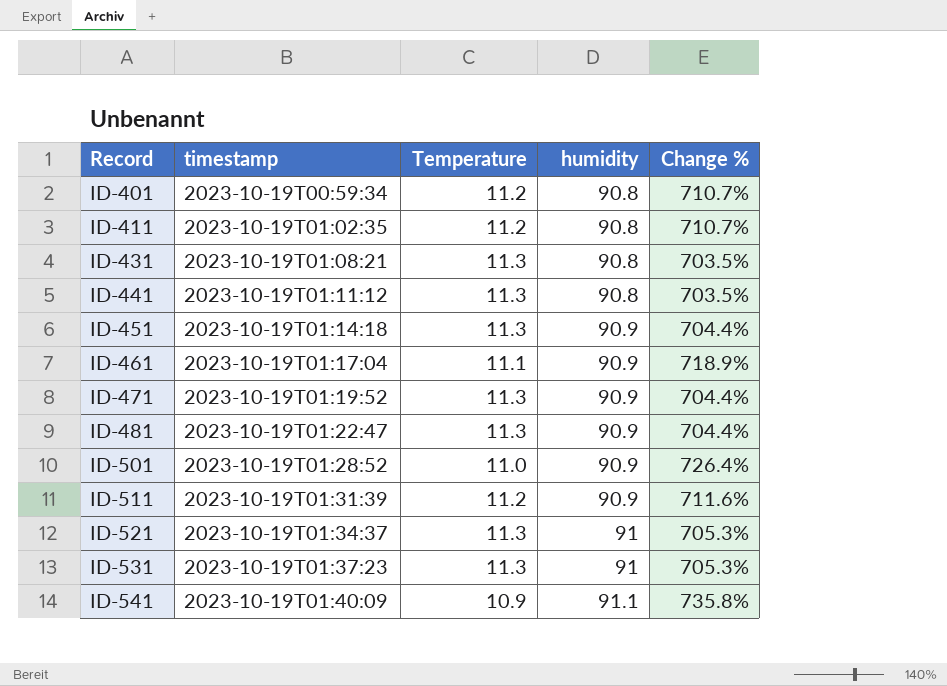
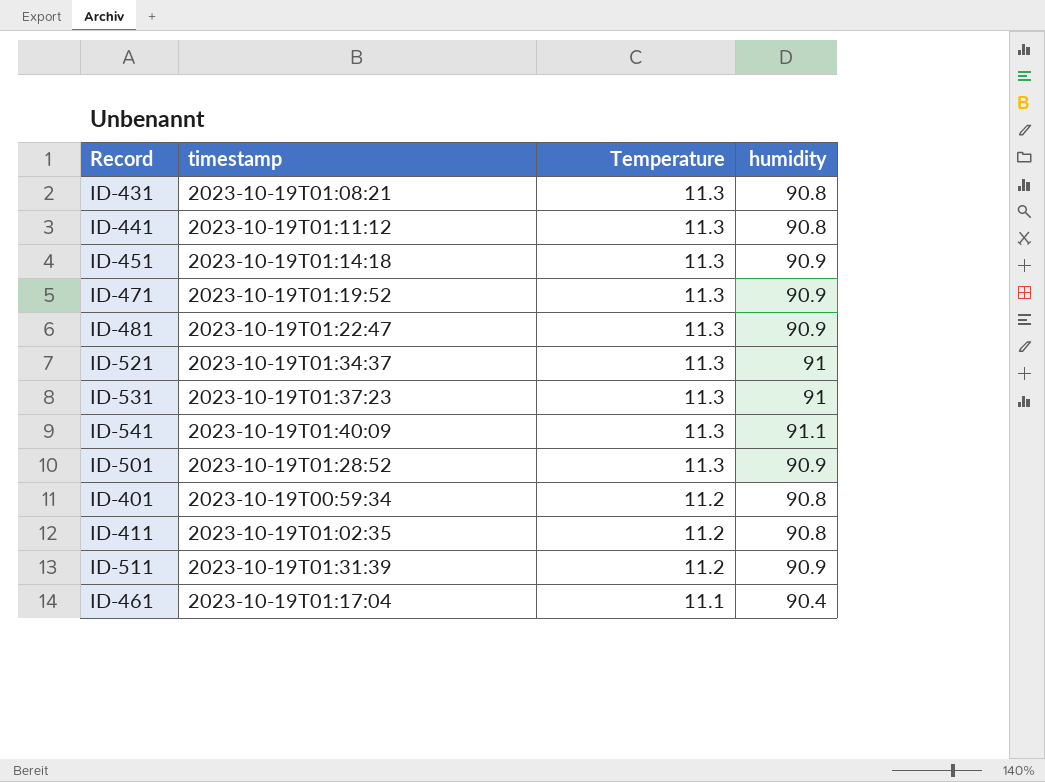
row order: Record ascending -> Temperature descending
column Change % | formula: ([humidity] - [Temperature]) / [Temperature] -> none
ID-541 | Temperature: 10.9 -> 11.3
ID-501 | Temperature: 11.0 -> 11.3
ID-461 | humidity: 90.9 -> 90.4

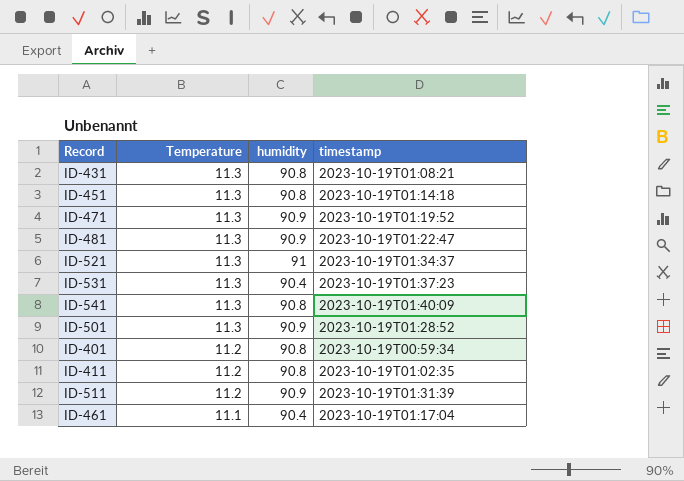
column timestamp | position: 2 -> 4
row ID-441: 2023-10-19T01:11:12 | 11.3 | 90.8 -> none
ID-451 | humidity: 90.9 -> 90.8
ID-531 | humidity: 91 -> 90.4
ID-541 | humidity: 91.1 -> 90.8

